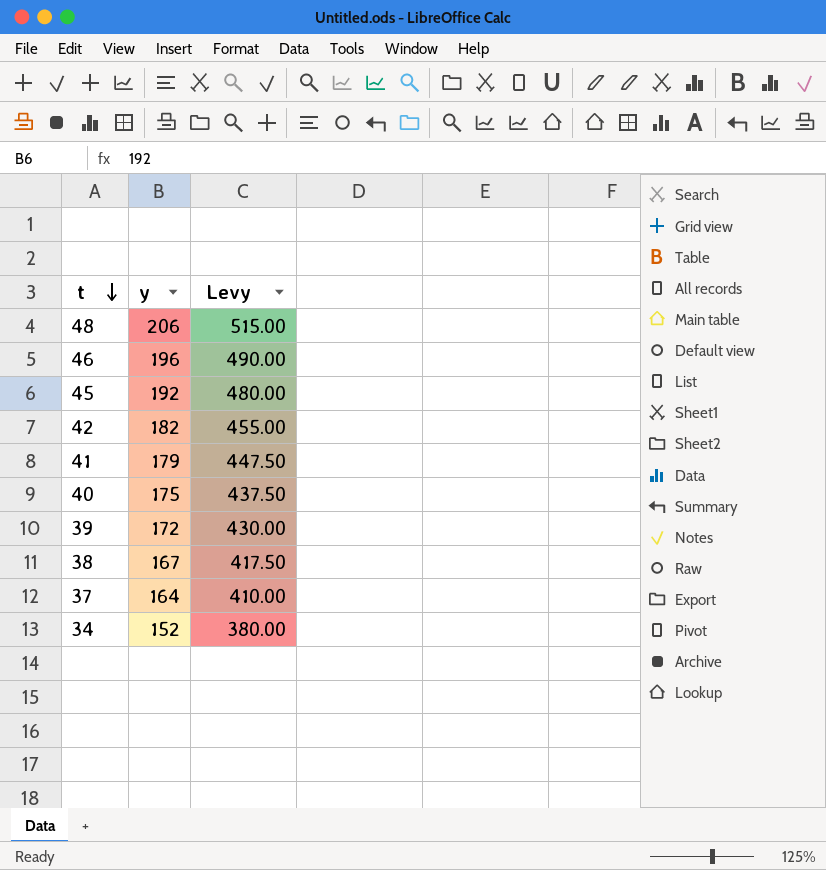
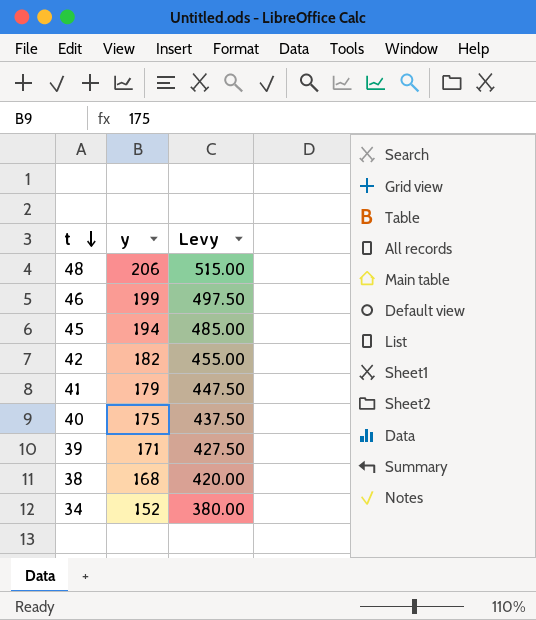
row 37: 164 | 410.00 -> none
46 | y: 196 -> 199
46 | Levy: 490.00 -> 497.50
45 | y: 192 -> 194
45 | Levy: 480.00 -> 485.00
39 | y: 172 -> 171
39 | Levy: 430.00 -> 427.50
38 | y: 167 -> 168
38 | Levy: 417.50 -> 420.00

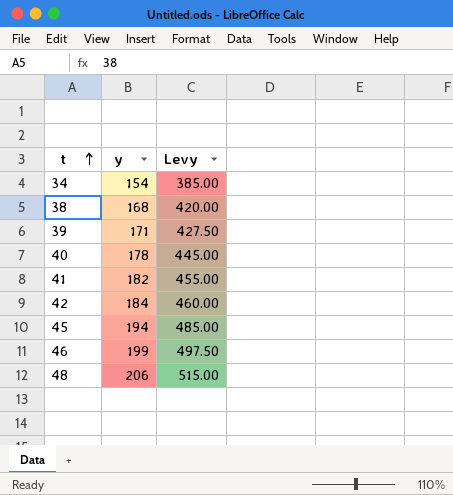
row order: t descending -> t ascending
34 | y: 152 -> 154
34 | Levy: 380.00 -> 385.00
40 | y: 175 -> 178
40 | Levy: 437.50 -> 445.00
41 | y: 179 -> 182
41 | Levy: 447.50 -> 455.00
42 | y: 182 -> 184
42 | Levy: 455.00 -> 460.00

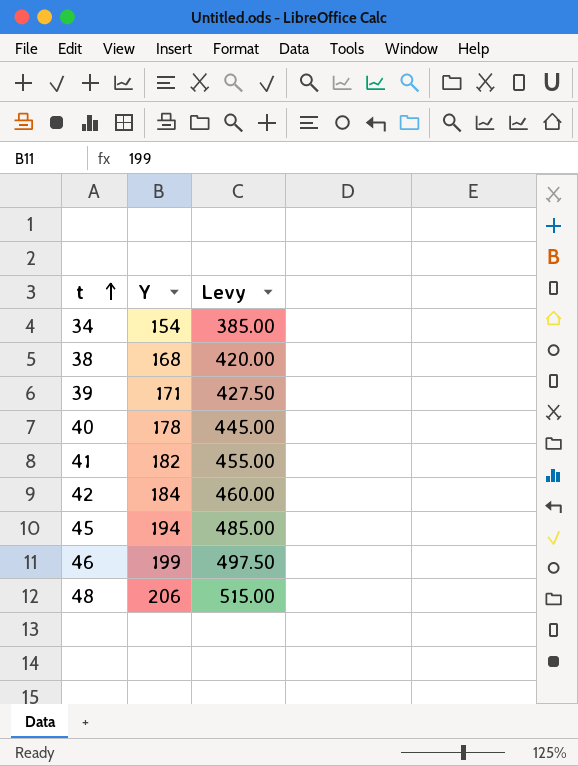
column name: y -> Y

